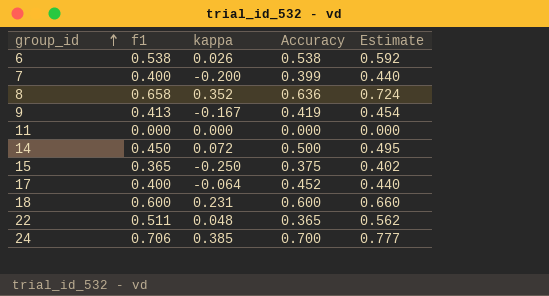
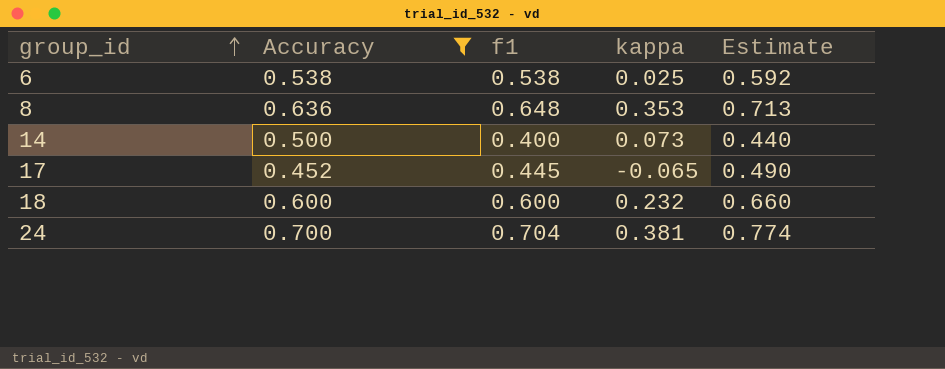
filter: none -> Accuracy >= 0.452
column Accuracy | position: 4 -> 2
6 | kappa: 0.026 -> 0.025
8 | f1: 0.658 -> 0.648
8 | kappa: 0.352 -> 0.353
8 | Estimate: 0.724 -> 0.713
14 | f1: 0.450 -> 0.400
14 | kappa: 0.072 -> 0.073
14 | Estimate: 0.495 -> 0.440
17 | f1: 0.400 -> 0.445
17 | kappa: -0.064 -> -0.065
17 | Estimate: 0.440 -> 0.490
18 | kappa: 0.231 -> 0.232
24 | f1: 0.706 -> 0.704
24 | kappa: 0.385 -> 0.381
24 | Estimate: 0.777 -> 0.774

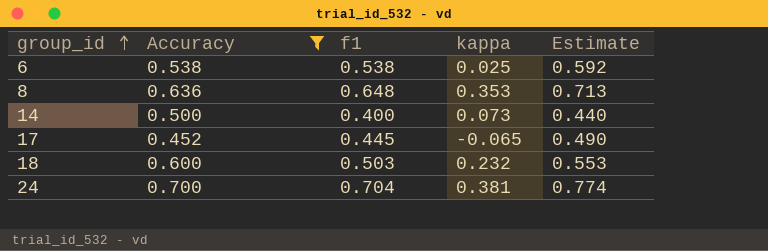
18 | f1: 0.600 -> 0.503
18 | Estimate: 0.660 -> 0.553

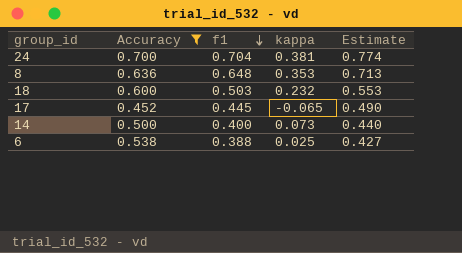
row order: group_id ascending -> f1 descending
6 | f1: 0.538 -> 0.388
6 | Estimate: 0.592 -> 0.427

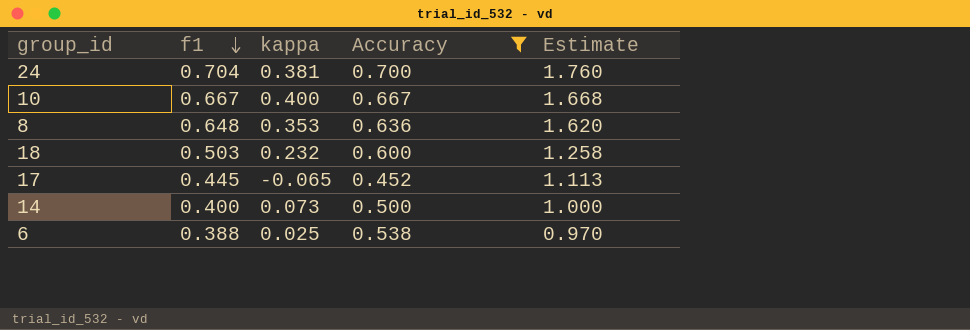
column Accuracy | position: 2 -> 4
column Estimate | formula: [f1] * 1.1 -> [f1] * 2.5
row 10: none -> 0.667 | 0.400 | 0.667 | 1.668

